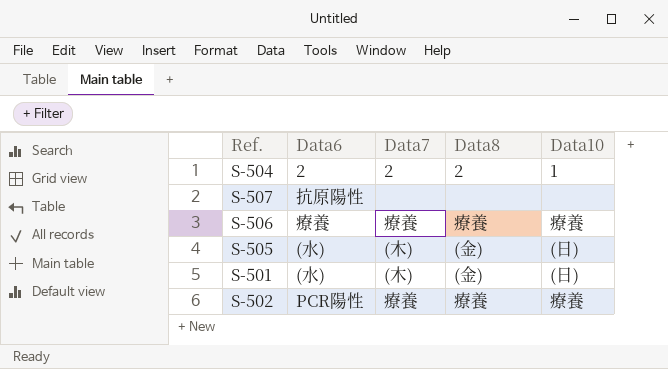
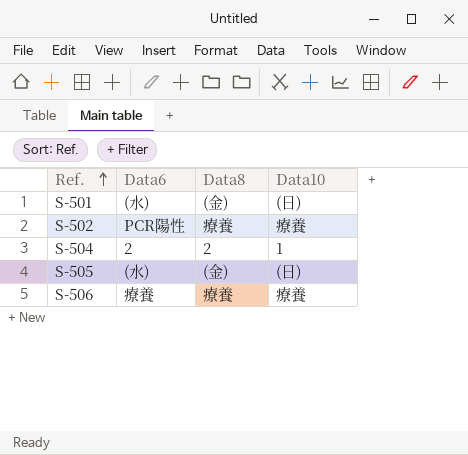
row order: none -> Ref. ascending
column Data7 | position: 3 -> none
row S-507: 抗原陽性 | none | none | none -> none

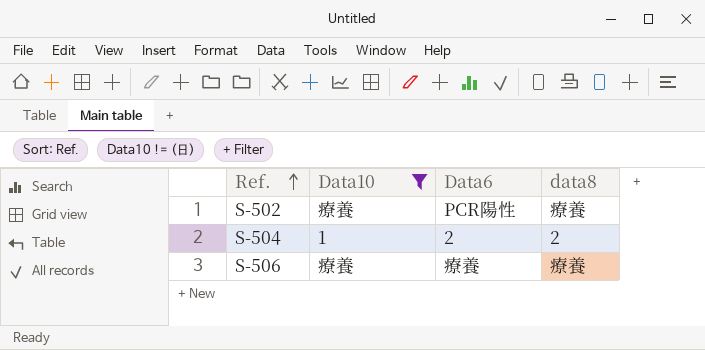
filter: none -> Data10 != (日)
column Data10 | position: 4 -> 2
column name: Data8 -> data8

